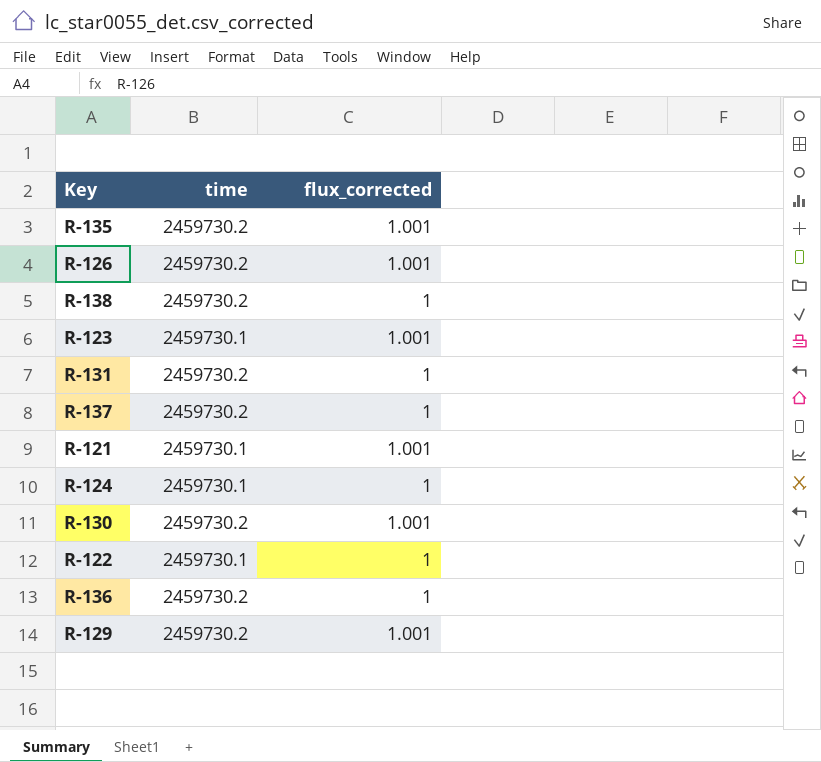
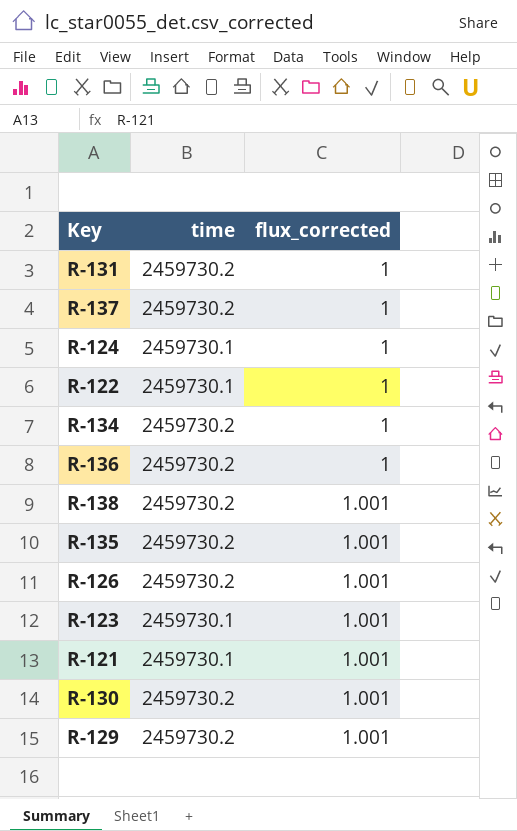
row order: none -> flux_corrected ascending
row R-134: none -> 2459730.2 | 1
R-138 | flux_corrected: 1 -> 1.001

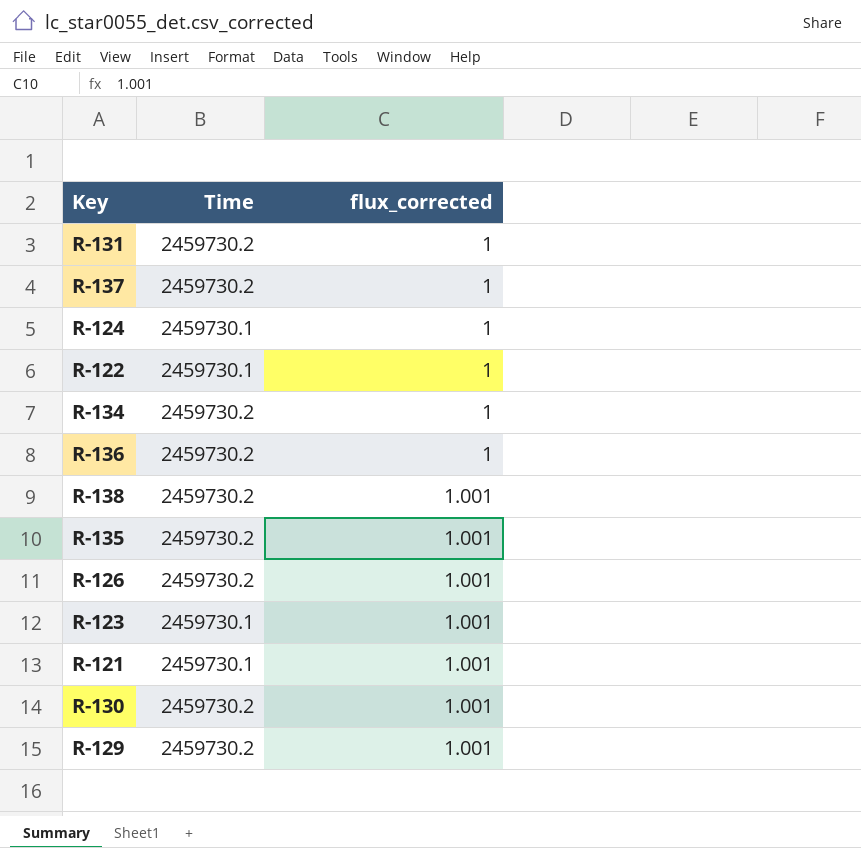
column name: time -> Time

